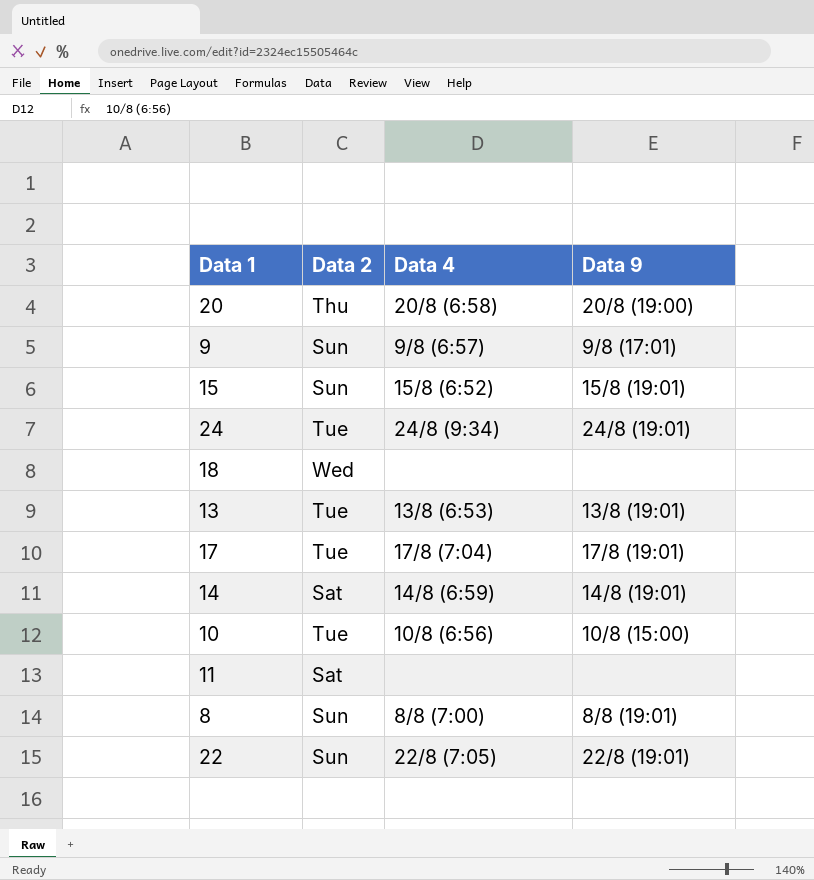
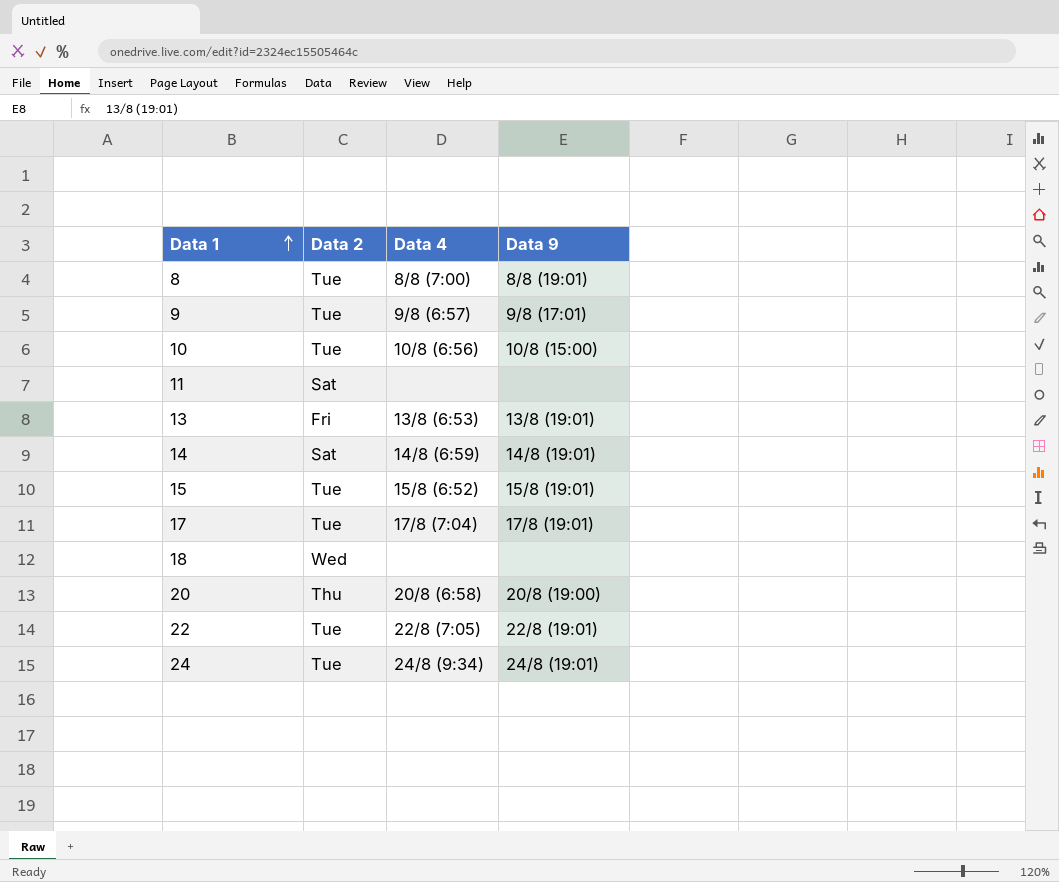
row order: none -> Data 1 ascending
8 | Data 2: Sun -> Tue
9 | Data 2: Sun -> Tue
13 | Data 2: Tue -> Fri
15 | Data 2: Sun -> Tue
22 | Data 2: Sun -> Tue

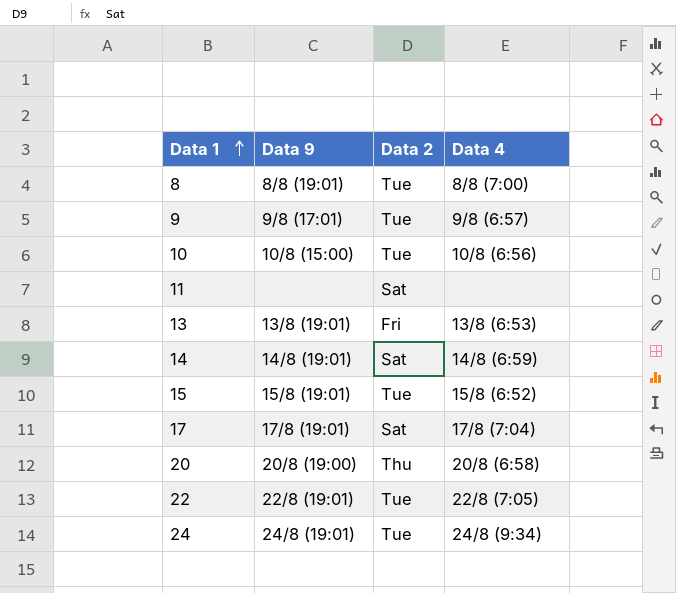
column Data 9 | position: 4 -> 2
row 18: Wed | none | none -> none
17 | Data 2: Tue -> Sat

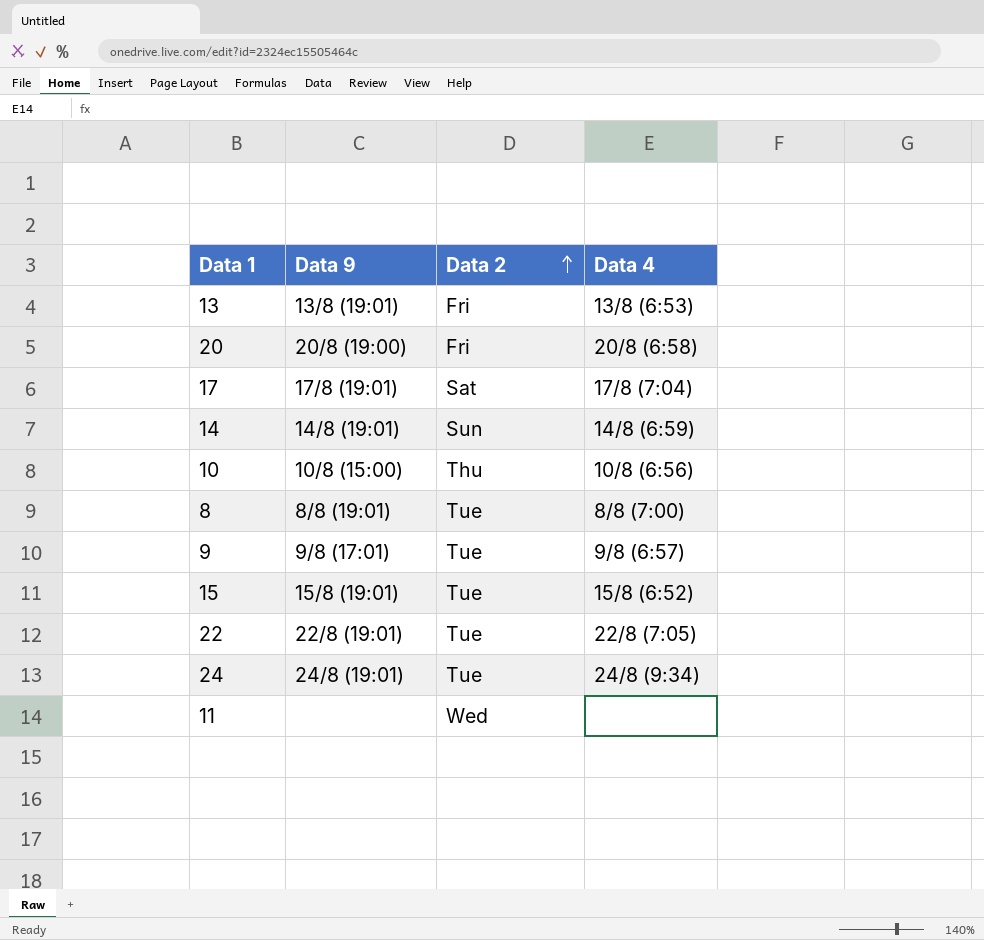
row order: Data 1 ascending -> Data 2 ascending
20 | Data 2: Thu -> Fri
14 | Data 2: Sat -> Sun
10 | Data 2: Tue -> Thu
11 | Data 2: Sat -> Wed

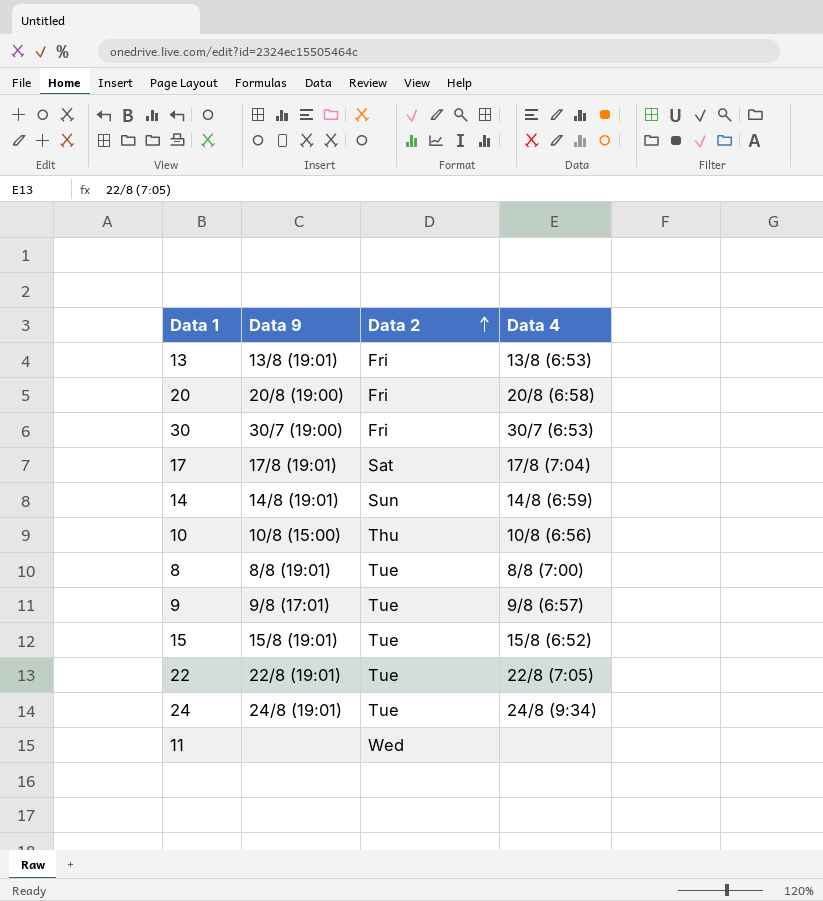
row 30: none -> 30/7 (19:00) | Fri | 30/7 (6:53)

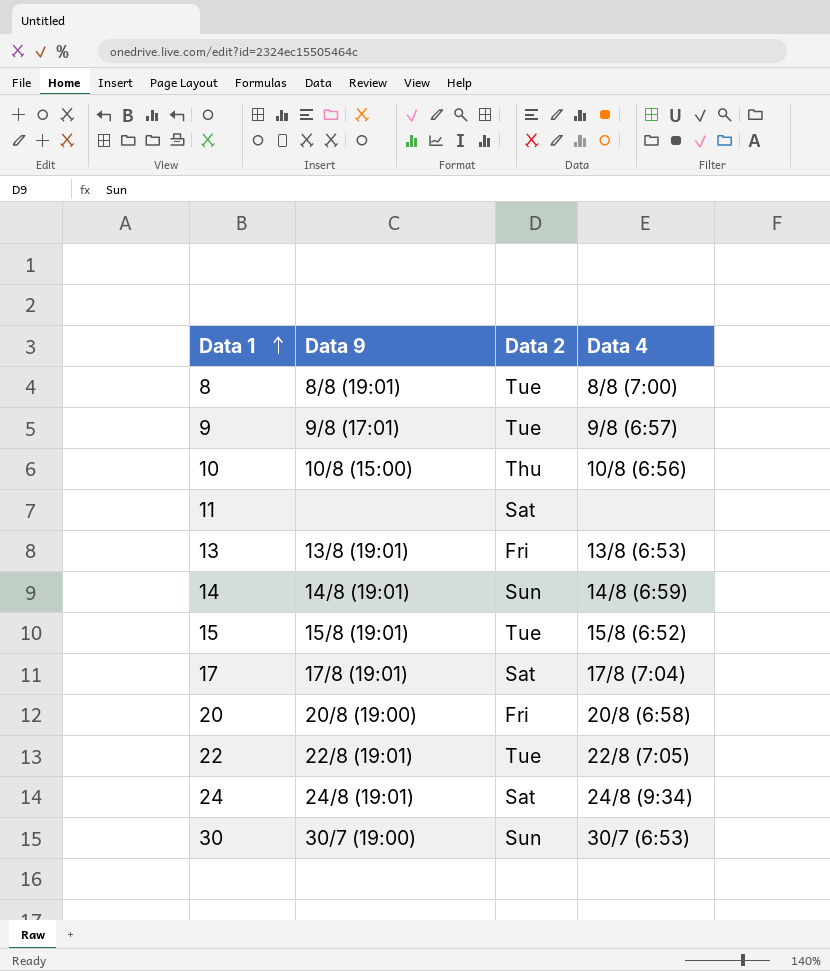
row order: Data 2 ascending -> Data 1 ascending
11 | Data 2: Wed -> Sat
24 | Data 2: Tue -> Sat
30 | Data 2: Fri -> Sun

